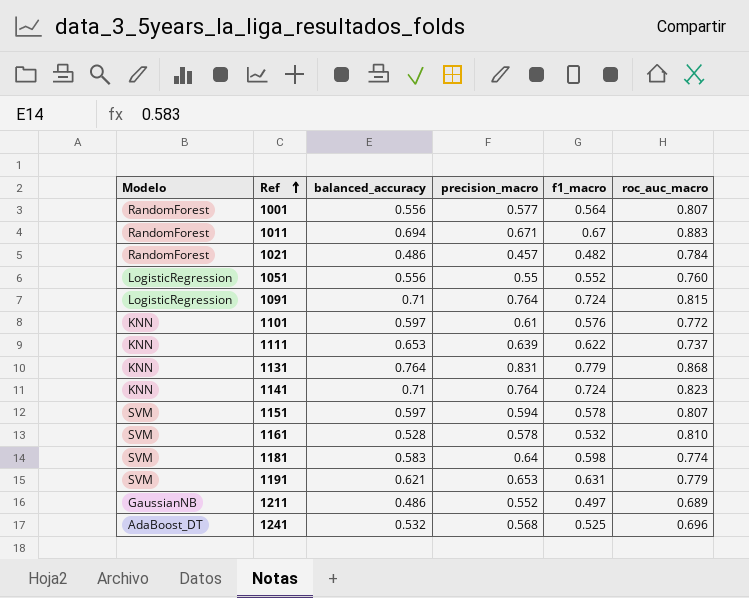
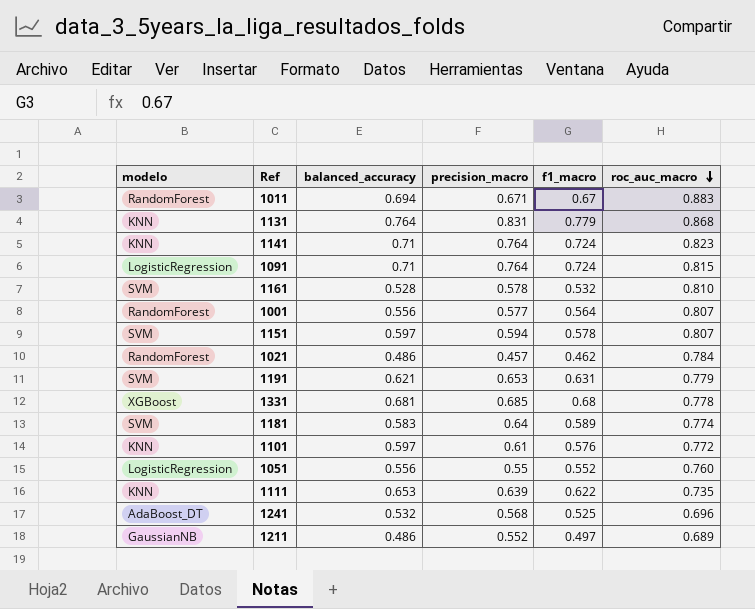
row order: Ref ascending -> roc_auc_macro descending
column name: Modelo -> modelo
1021 | f1_macro: 0.482 -> 0.462
row 1331: none -> XGBoost | 0.681 | 0.685 | 0.68 | 0.778
1181 | f1_macro: 0.598 -> 0.589
1111 | roc_auc_macro: 0.737 -> 0.735

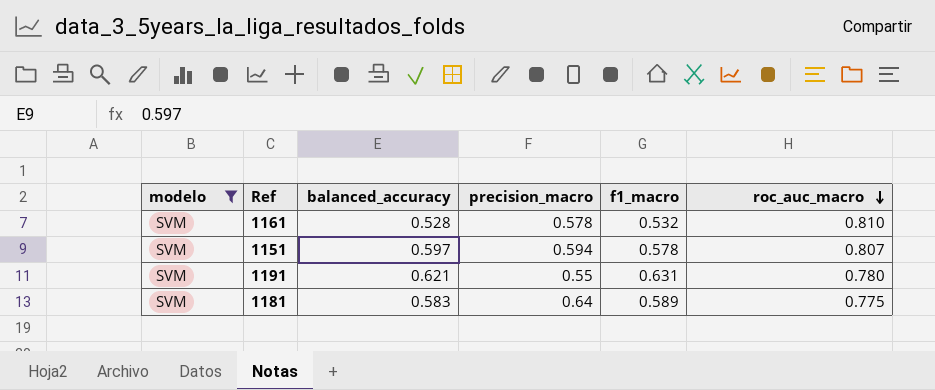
filter: none -> modelo = SVM
1191 | precision_macro: 0.653 -> 0.55
1191 | roc_auc_macro: 0.779 -> 0.780
1181 | roc_auc_macro: 0.774 -> 0.775

